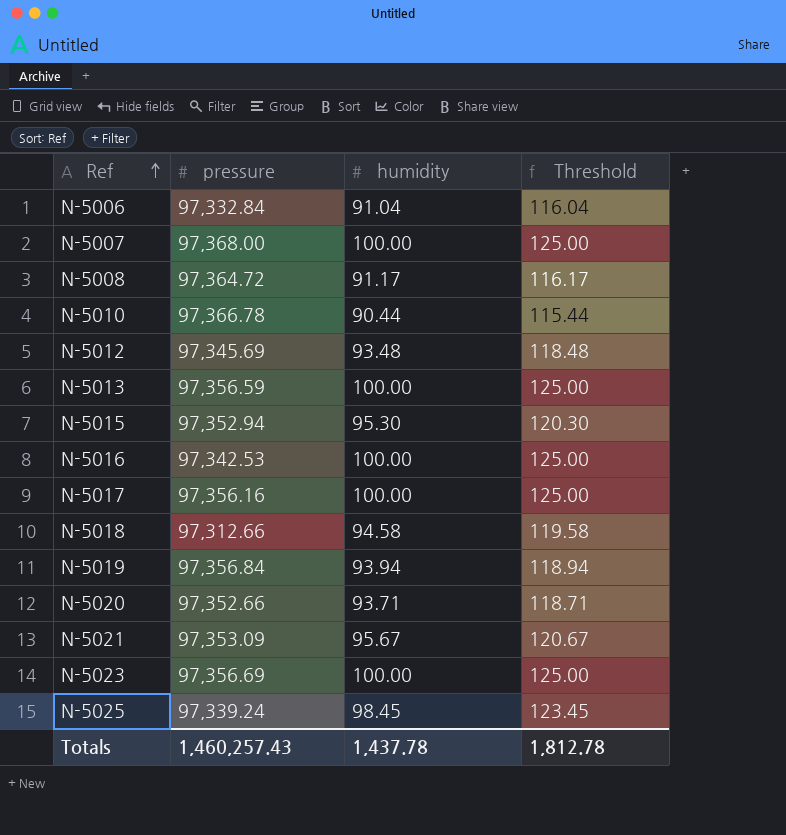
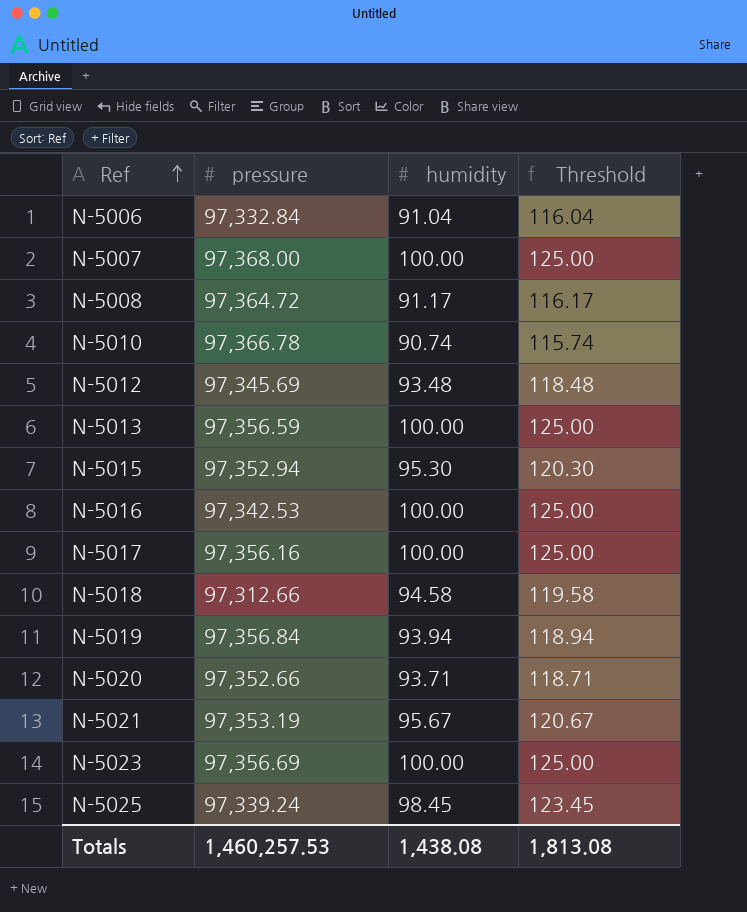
N-5010 | humidity: 90.44 -> 90.74
N-5010 | Threshold: 115.44 -> 115.74
N-5021 | pressure: 97,353.09 -> 97,353.19
Totals | pressure: 1,460,257.43 -> 1,460,257.53
Totals | humidity: 1,437.78 -> 1,438.08
Totals | Threshold: 1,812.78 -> 1,813.08

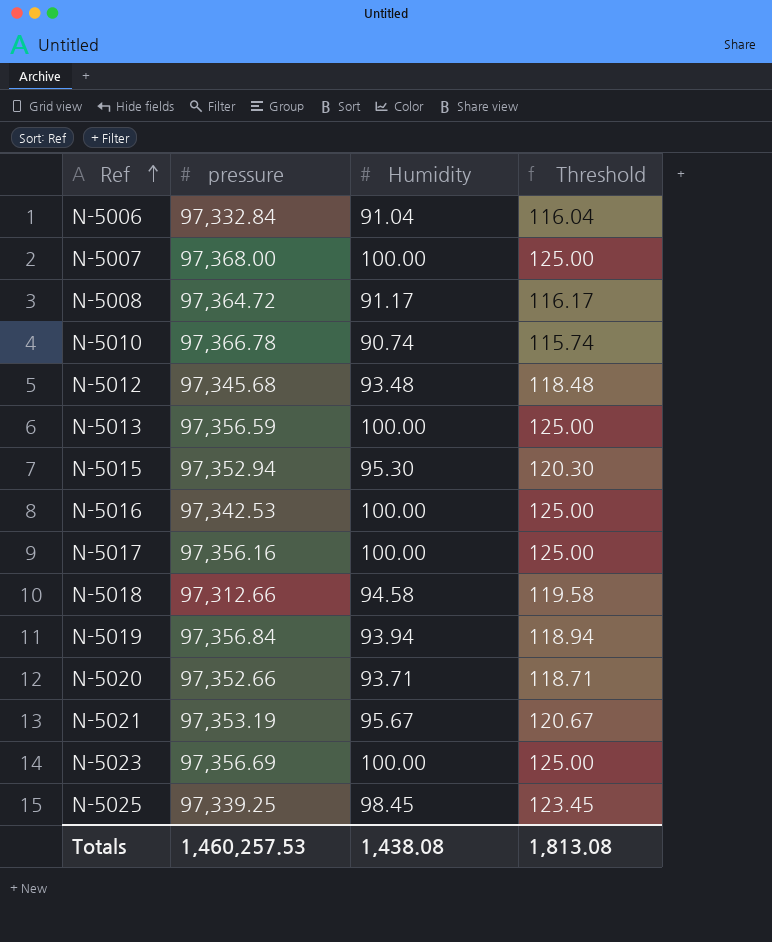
column name: humidity -> Humidity
N-5012 | pressure: 97,345.69 -> 97,345.68
N-5025 | pressure: 97,339.24 -> 97,339.25

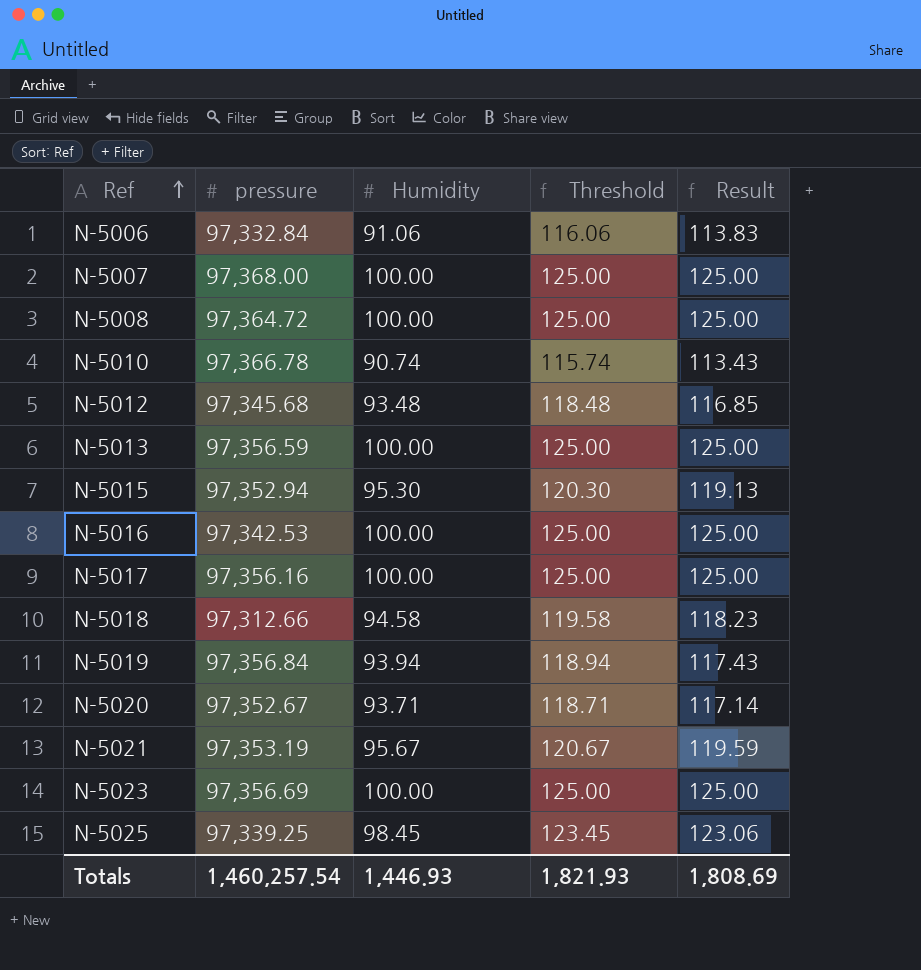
column Result | formula: none -> [Humidity] * 1.25
N-5006 | Humidity: 91.04 -> 91.06
N-5006 | Threshold: 116.04 -> 116.06
N-5008 | Humidity: 91.17 -> 100.00
N-5008 | Threshold: 116.17 -> 125.00
N-5020 | pressure: 97,352.66 -> 97,352.67
Totals | pressure: 1,460,257.53 -> 1,460,257.54
Totals | Humidity: 1,438.08 -> 1,446.93
Totals | Threshold: 1,813.08 -> 1,821.93

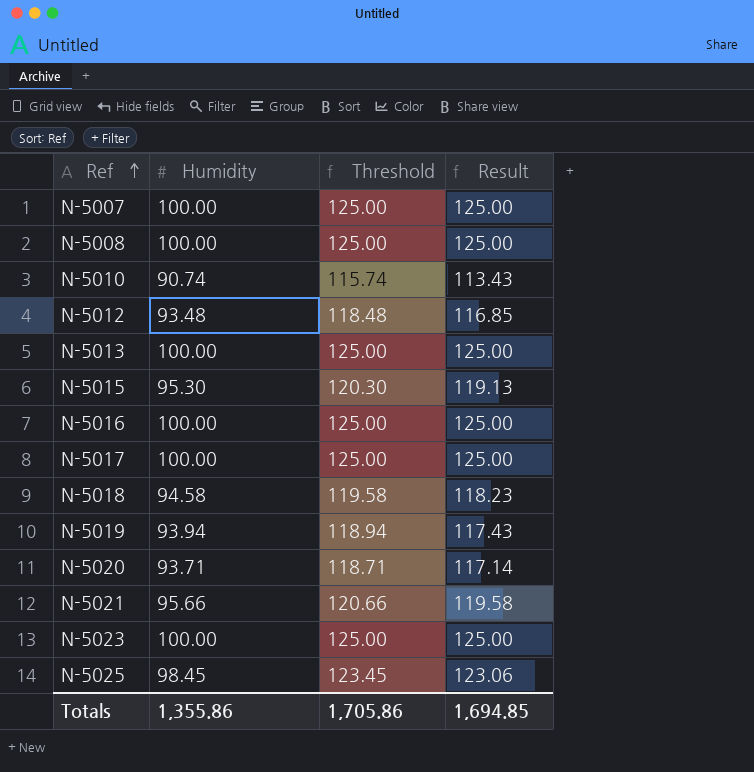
column pressure | position: 2 -> none
row N-5006: 97,332.84 | 91.06 | 116.06 | 113.83 -> none
N-5021 | Humidity: 95.67 -> 95.66
N-5021 | Threshold: 120.67 -> 120.66
N-5021 | Result: 119.59 -> 119.58
Totals | Humidity: 1,446.93 -> 1,355.86
Totals | Threshold: 1,821.93 -> 1,705.86
Totals | Result: 1,808.69 -> 1,694.85

